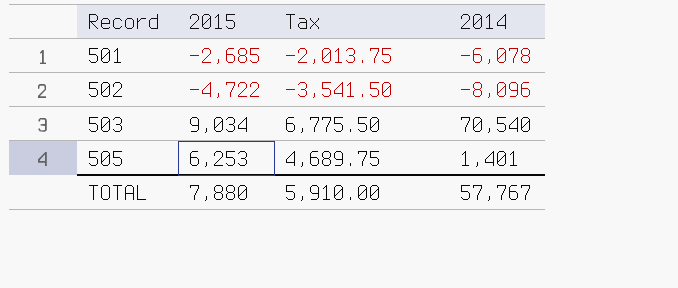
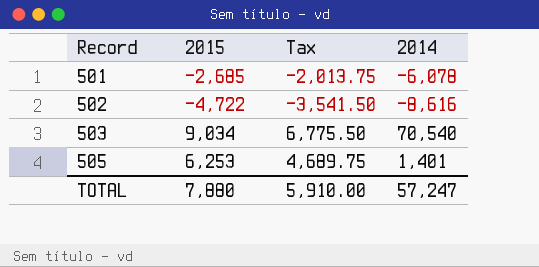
502 | 2014: -8,096 -> -8,616
TOTAL | 2014: 57,767 -> 57,247

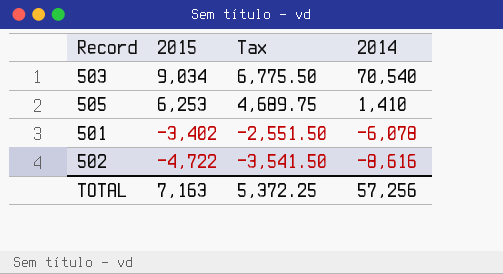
row order: Record ascending -> 2015 descending
505 | 2014: 1,401 -> 1,410
501 | 2015: -2,685 -> -3,402
501 | Tax: -2,013.75 -> -2,551.50
TOTAL | 2015: 7,880 -> 7,163
TOTAL | Tax: 5,910.00 -> 5,372.25
TOTAL | 2014: 57,247 -> 57,256

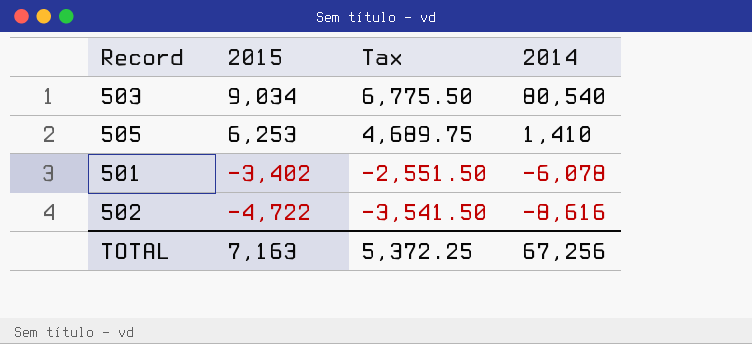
503 | 2014: 70,540 -> 80,540
TOTAL | 2014: 57,256 -> 67,256

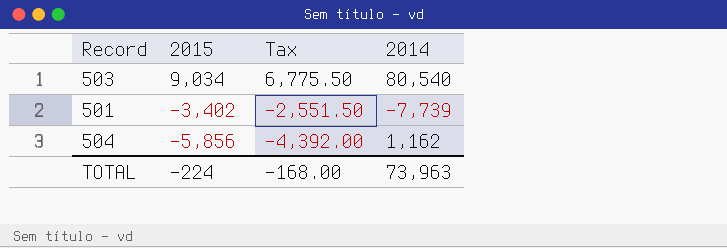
row 505: 6,253 | 4,689.75 | 1,410 -> none
row 502: -4,722 | -3,541.50 | -8,616 -> none
501 | 2014: -6,078 -> -7,739
row 504: none -> -5,856 | -4,392.00 | 1,162
TOTAL | 2015: 7,163 -> -224
TOTAL | Tax: 5,372.25 -> -168.00
TOTAL | 2014: 67,256 -> 73,963

